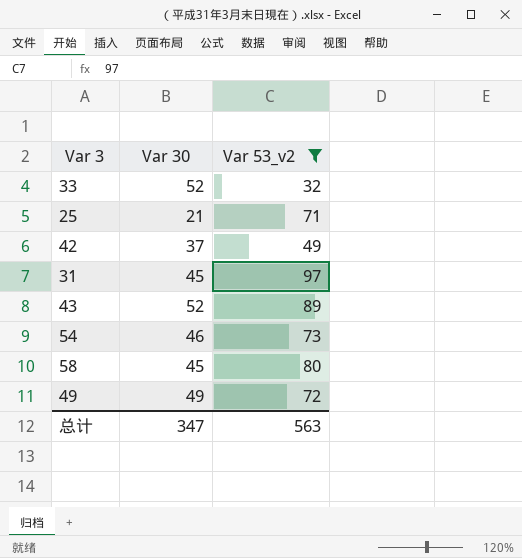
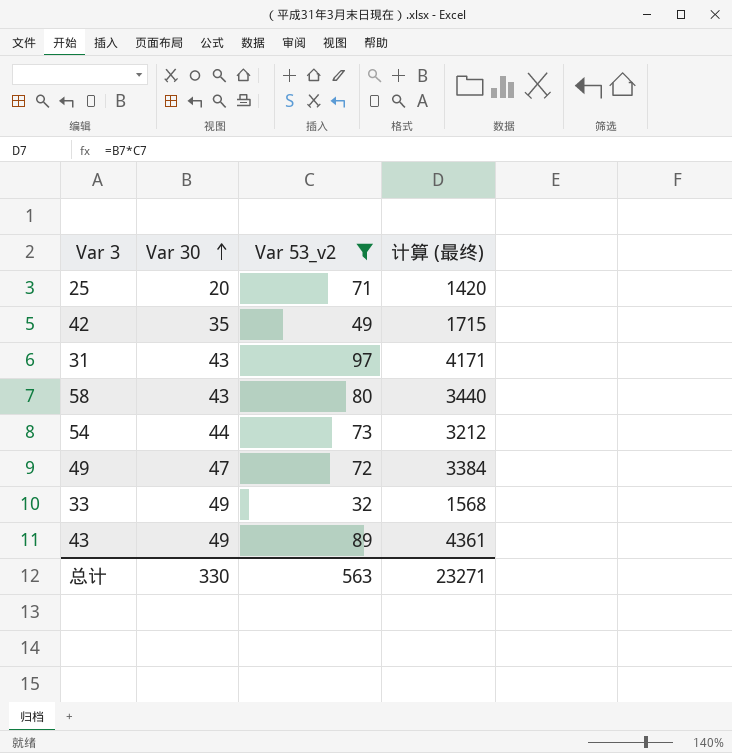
row order: none -> Var 30 ascending
column 计算 (最终) | formula: none -> [Var 30] * [Var 53_v2]
25 | Var 30: 21 -> 20
42 | Var 30: 37 -> 35
31 | Var 30: 45 -> 43
58 | Var 30: 45 -> 43
54 | Var 30: 46 -> 44
49 | Var 30: 49 -> 47
33 | Var 30: 52 -> 49
43 | Var 30: 52 -> 49
总计 | Var 30: 347 -> 330

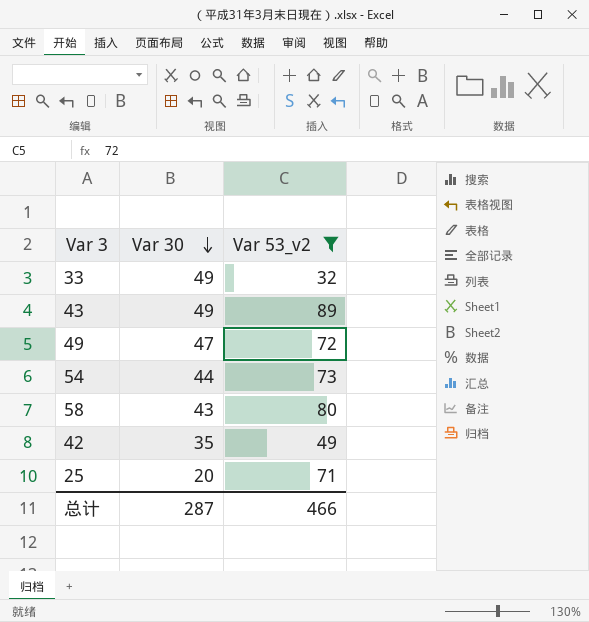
row order: Var 30 ascending -> Var 30 descending
column 计算 (最终) | formula: [Var 30] * [Var 53_v2] -> none
row 31: 43 | 97 | 4171 -> none
总计 | Var 30: 330 -> 287
总计 | Var 53_v2: 563 -> 466

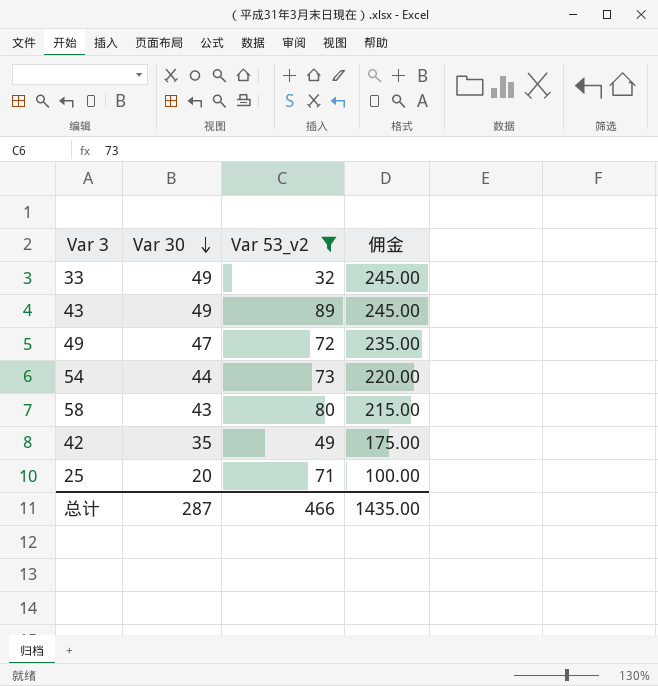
column 佣金 | formula: none -> [Var 30] * 5

